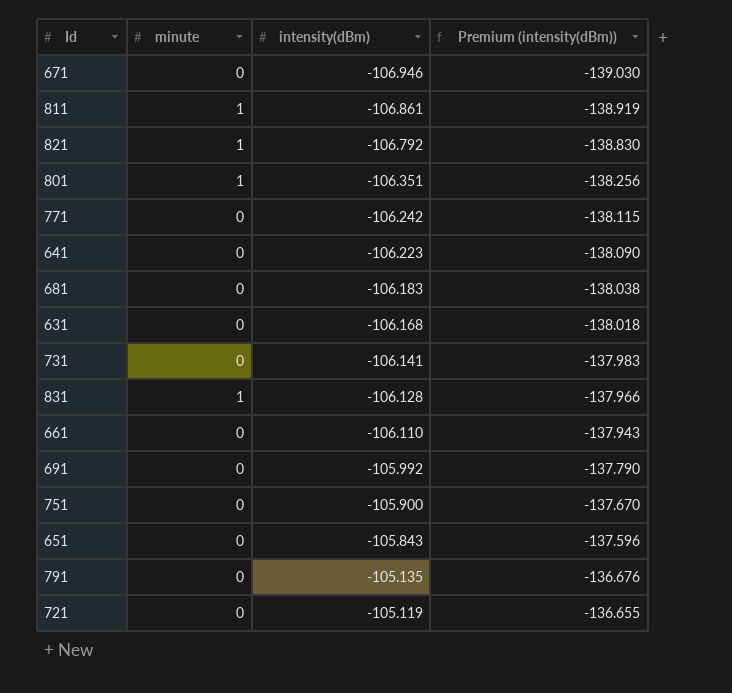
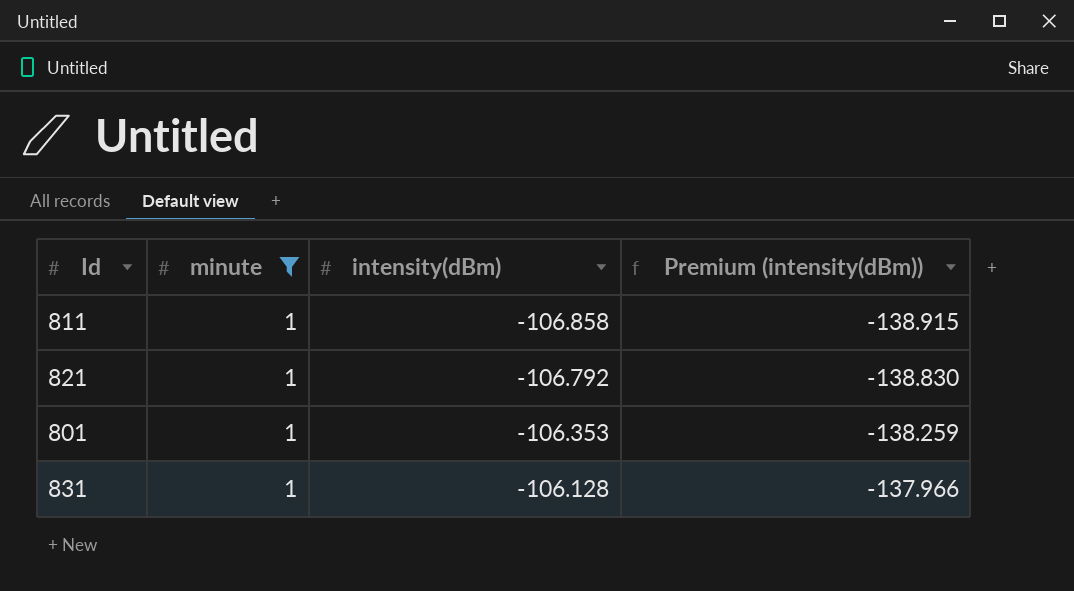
filter: none -> minute = 1
811 | intensity(dBm): -106.861 -> -106.858
811 | Premium (intensity(dBm)): -138.919 -> -138.915
801 | intensity(dBm): -106.351 -> -106.353
801 | Premium (intensity(dBm)): -138.256 -> -138.259

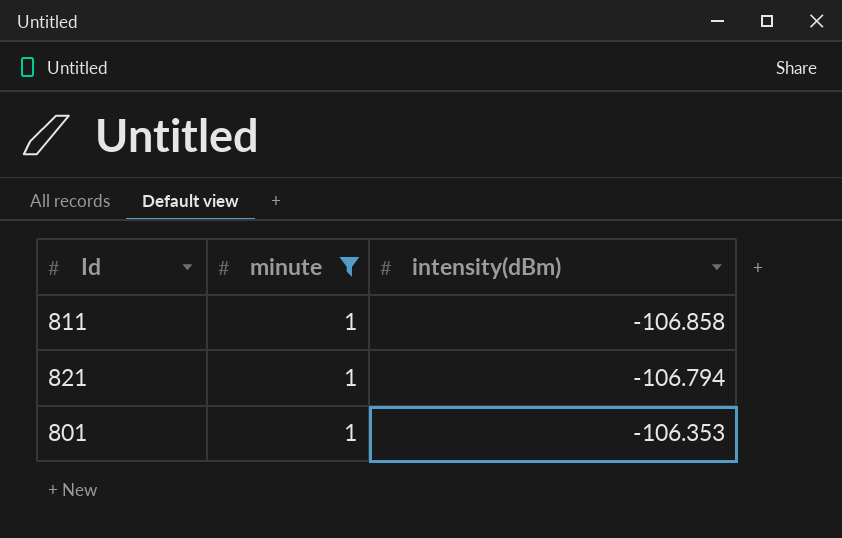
column Premium (intensity(dBm)) | formula: [intensity(dBm)] * 1.3 -> none
row 831: 1 | -106.128 | -137.966 -> none
821 | intensity(dBm): -106.792 -> -106.794

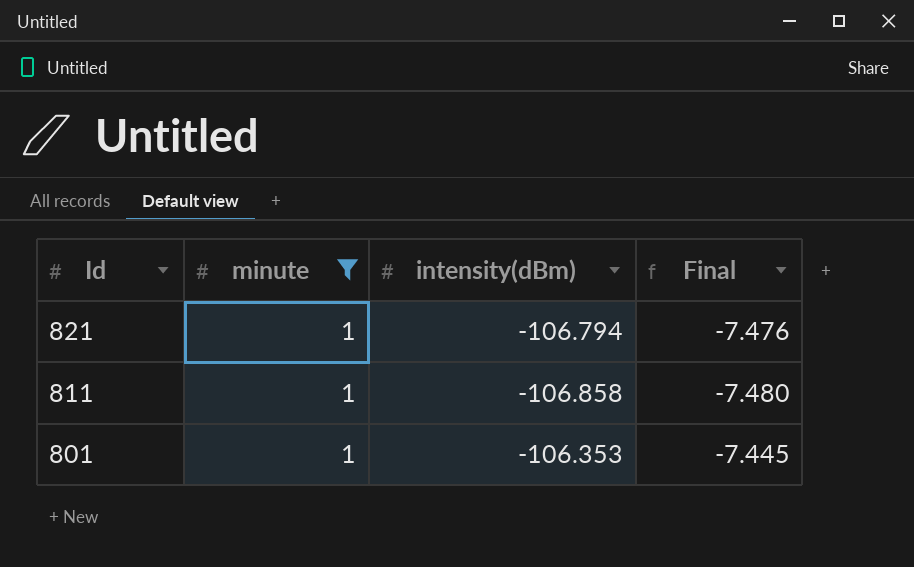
row order: intensity(dBm) ascending -> Id descending
column Final | formula: none -> [intensity(dBm)] * 0.07

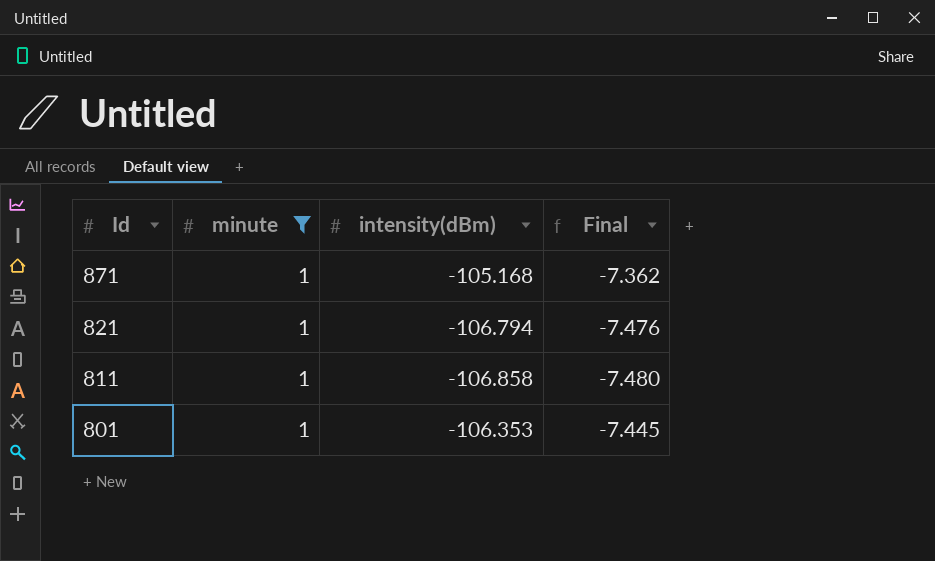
row 871: none -> 1 | -105.168 | -7.362

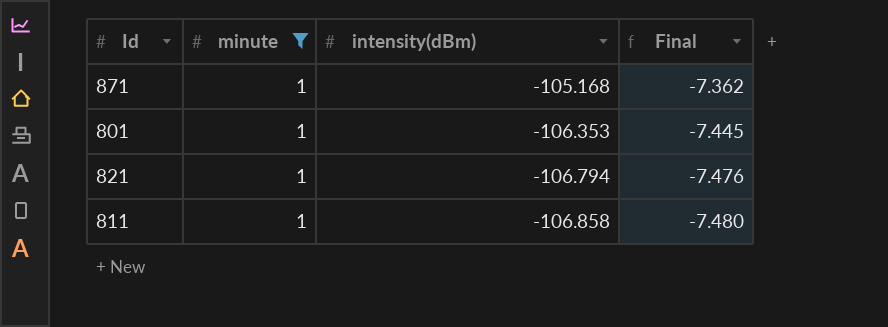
row order: Id descending -> intensity(dBm) descending

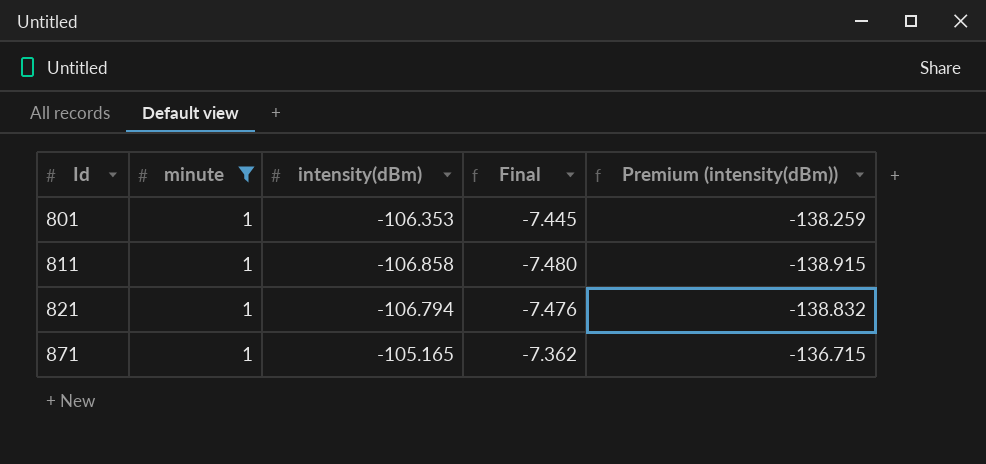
row order: intensity(dBm) descending -> Id ascending
column Premium (intensity(dBm)) | formula: none -> [intensity(dBm)] * 1.3
871 | intensity(dBm): -105.168 -> -105.165

